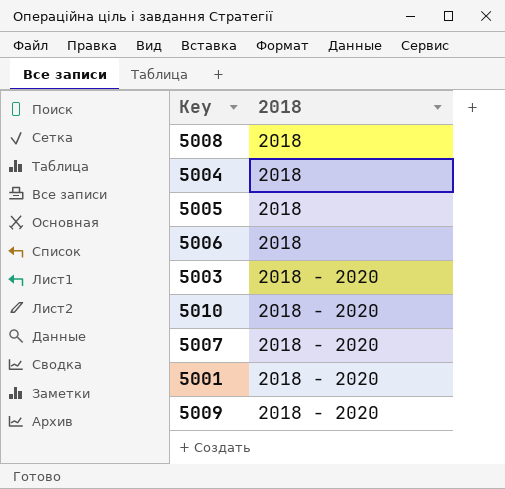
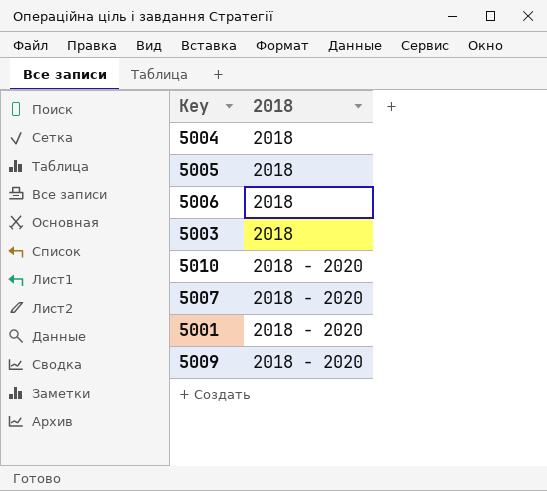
row 5008: 2018 -> none
5003 | 2018: 2018 - 2020 -> 2018

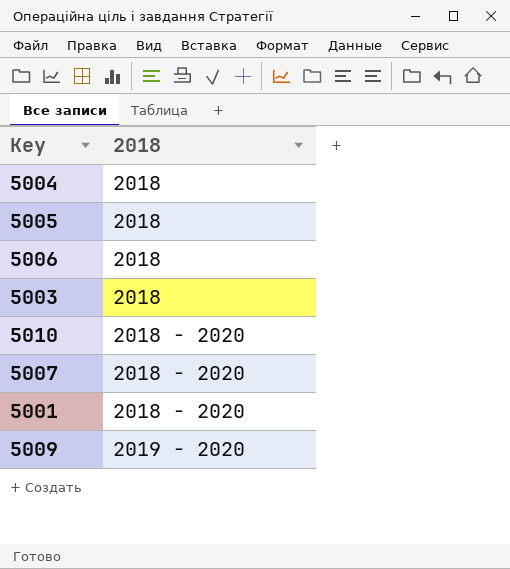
5009 | 2018: 2018 - 2020 -> 2019 - 2020

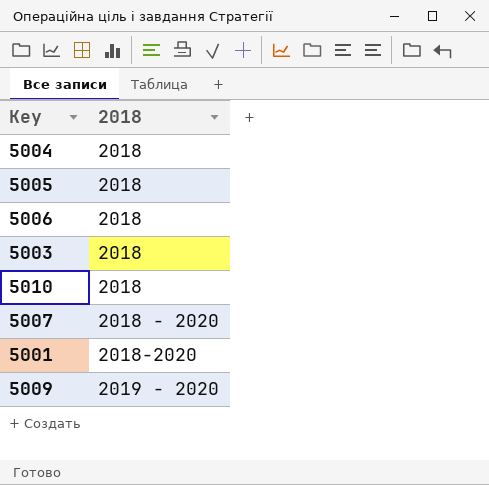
5010 | 2018: 2018 - 2020 -> 2018
5001 | 2018: 2018 - 2020 -> 2018-2020

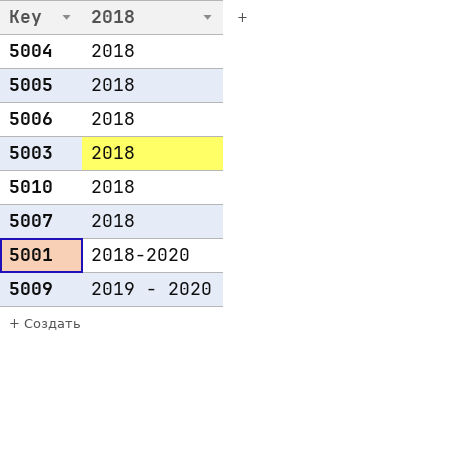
5007 | 2018: 2018 - 2020 -> 2018

